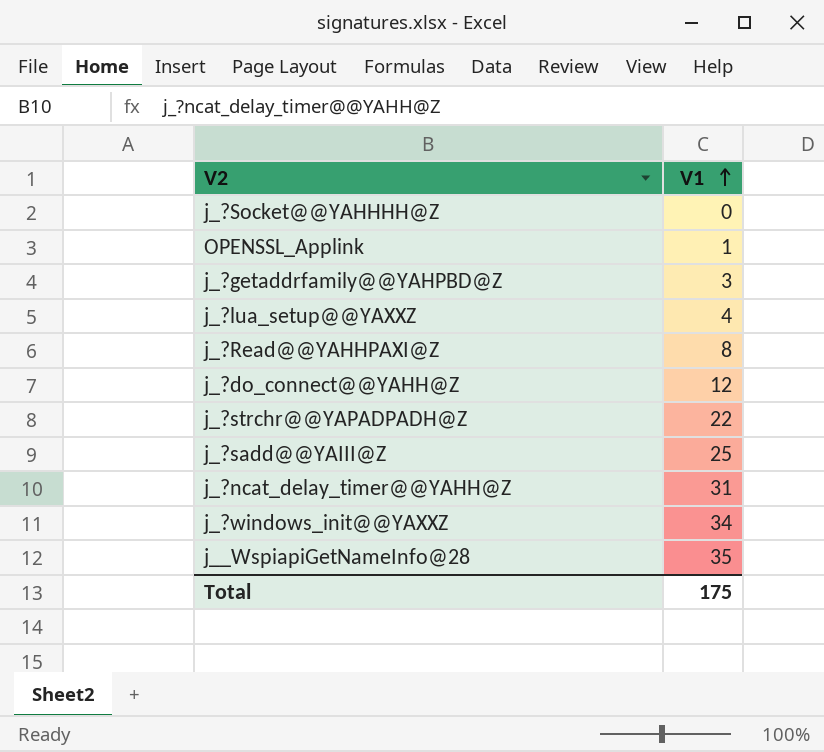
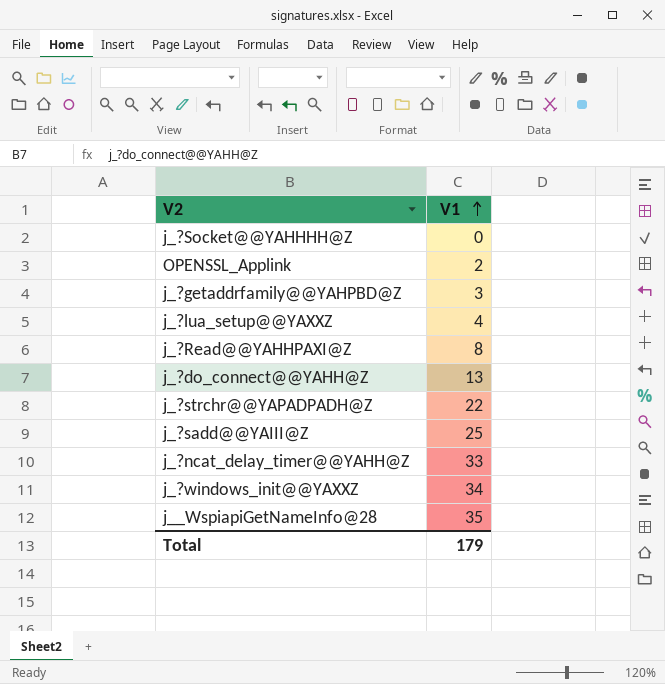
OPENSSL_Applink | V1: 1 -> 2
j_?do_connect@@YAHH@Z | V1: 12 -> 13
j_?ncat_delay_timer@@YAHH@Z | V1: 31 -> 33
Total | V1: 175 -> 179

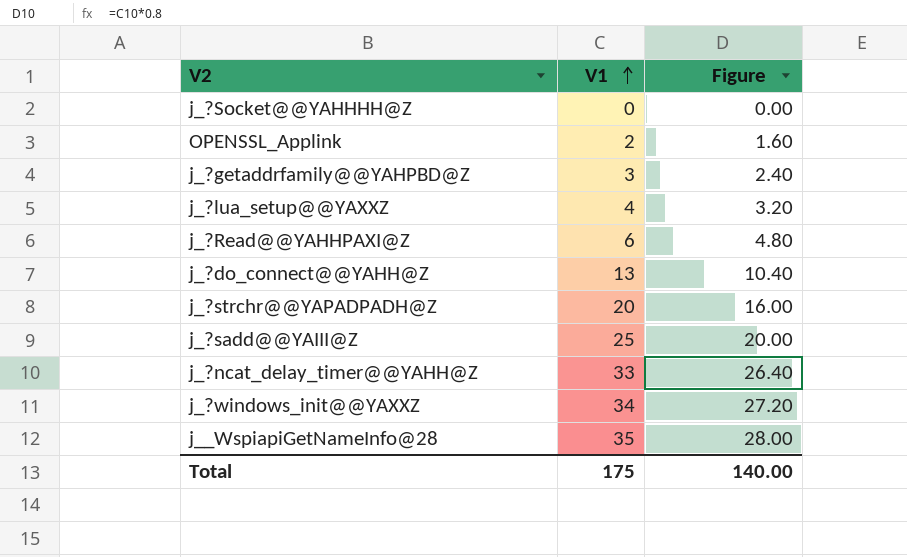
column Figure | formula: none -> [V1] * 0.8
j_?Read@@YAHHPAXI@Z | V1: 8 -> 6
j_?strchr@@YAPADPADH@Z | V1: 22 -> 20
Total | V1: 179 -> 175

